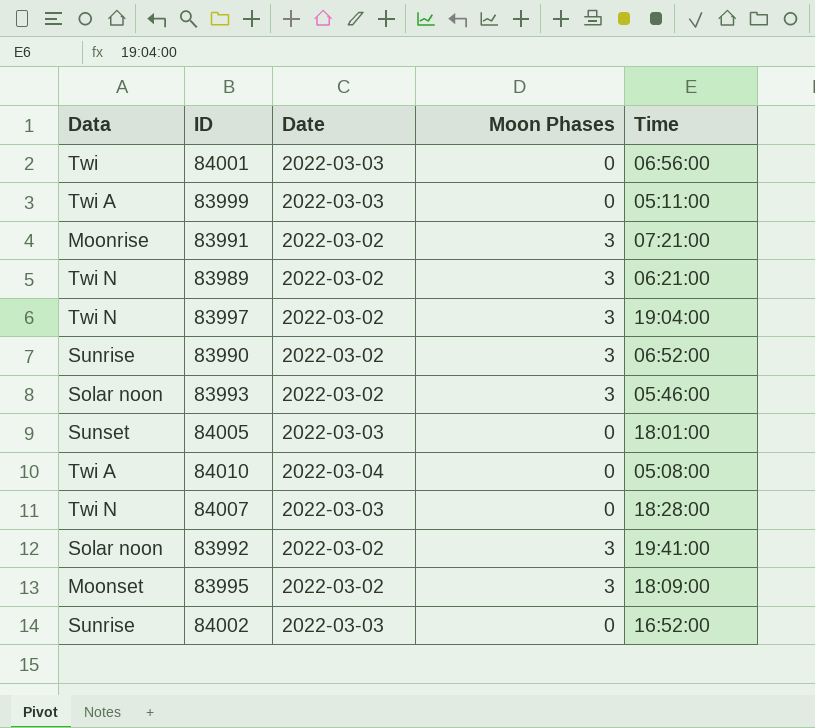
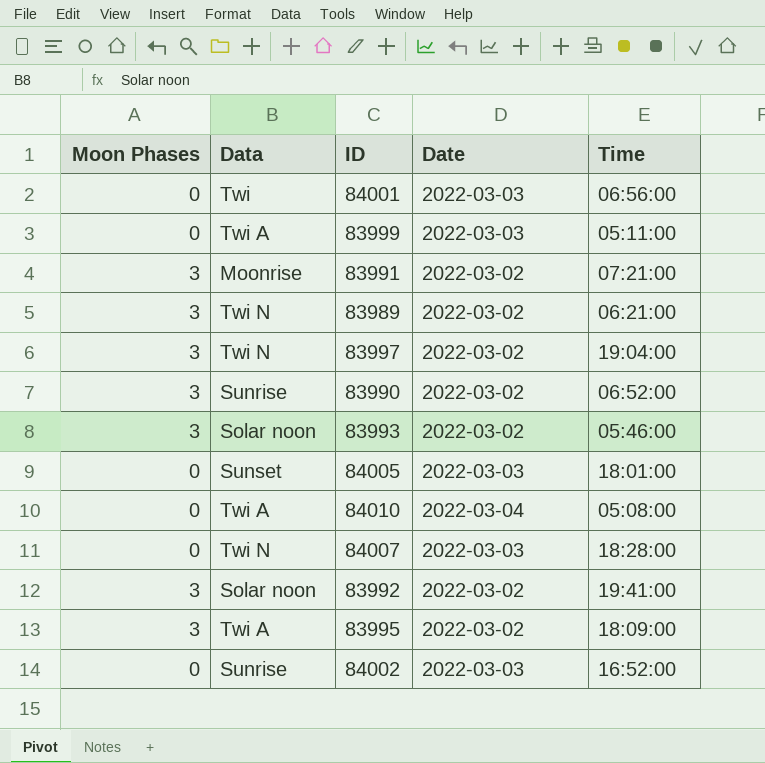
column Moon Phases | position: 4 -> 1
83995 | Data: Moonset -> Twi A

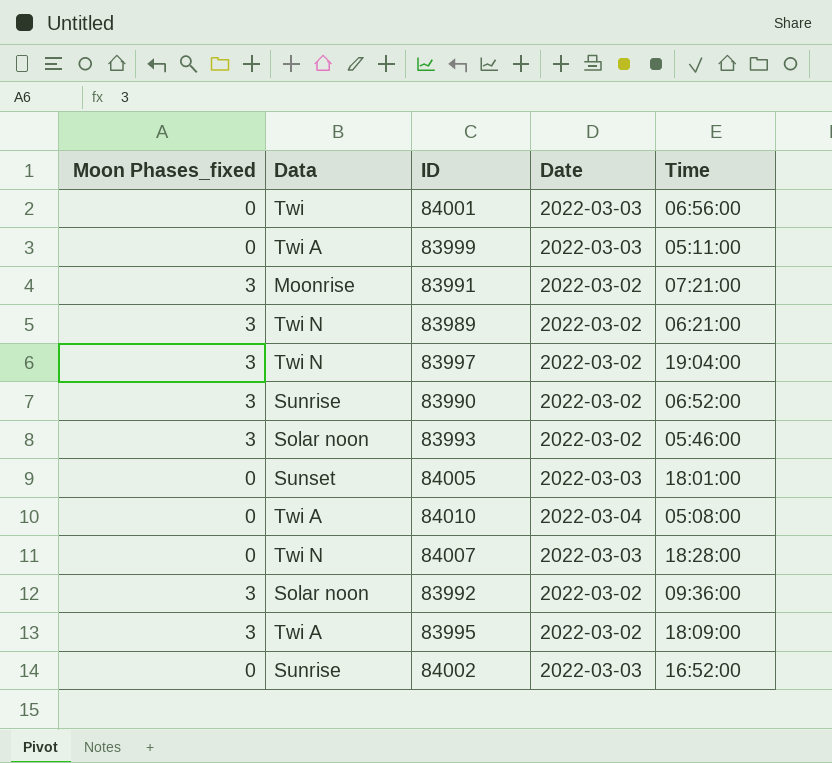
column name: Moon Phases -> Moon Phases_fixed
83992 | Time: 19:41:00 -> 09:36:00

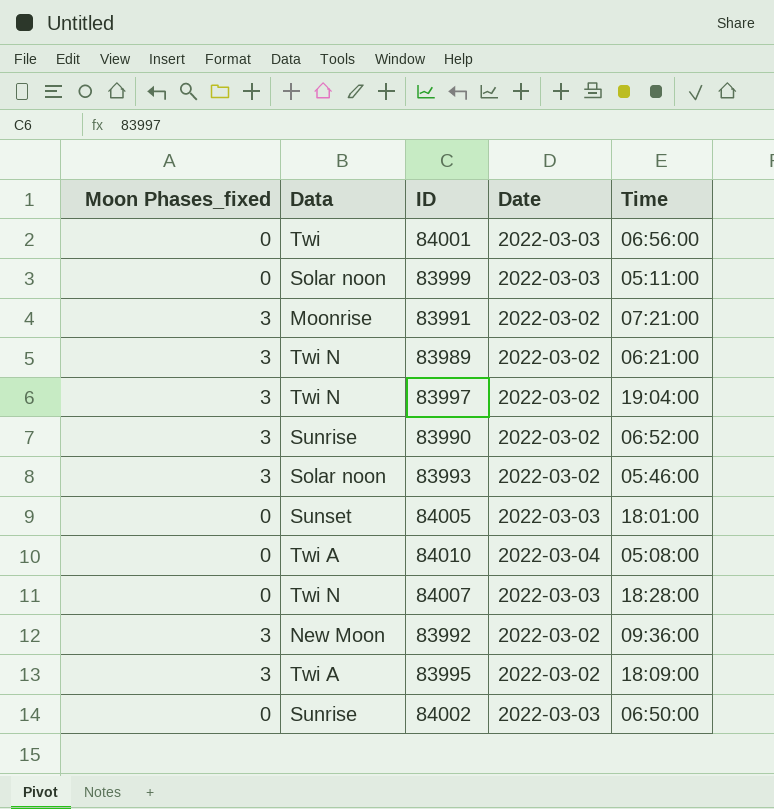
83999 | Data: Twi A -> Solar noon
83992 | Data: Solar noon -> New Moon
84002 | Time: 16:52:00 -> 06:50:00

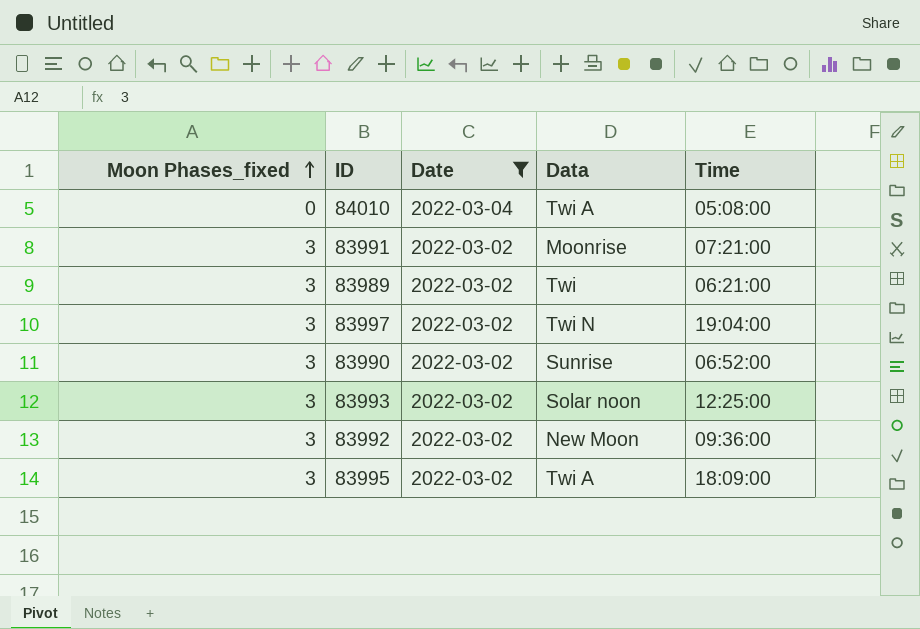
filter: none -> Date != 2022-03-03
row order: none -> Moon Phases_fixed ascending
column Data | position: 2 -> 4
83989 | Data: Twi N -> Twi
83993 | Time: 05:46:00 -> 12:25:00

